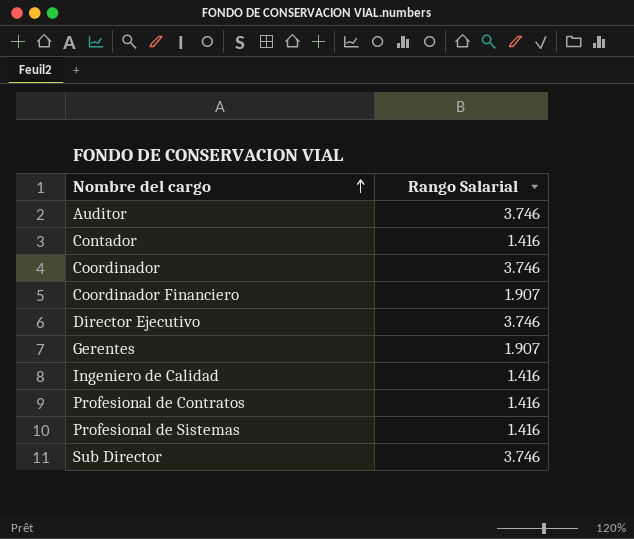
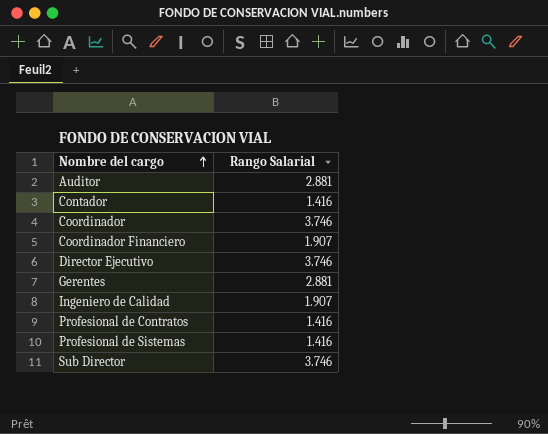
Auditor | Rango Salarial: 3.746 -> 2.881
Gerentes | Rango Salarial: 1.907 -> 2.881
Ingeniero de Calidad | Rango Salarial: 1.416 -> 1.907

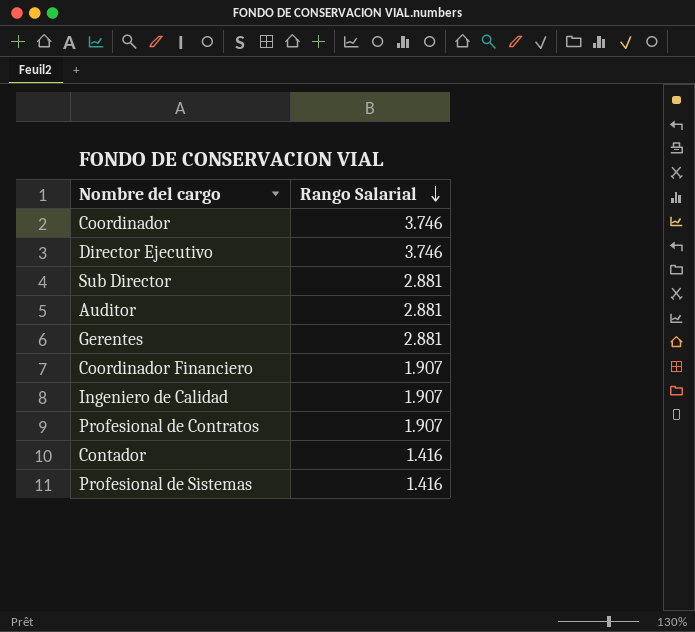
row order: Nombre del cargo ascending -> Rango Salarial descending
Sub Director | Rango Salarial: 3.746 -> 2.881
Profesional de Contratos | Rango Salarial: 1.416 -> 1.907

